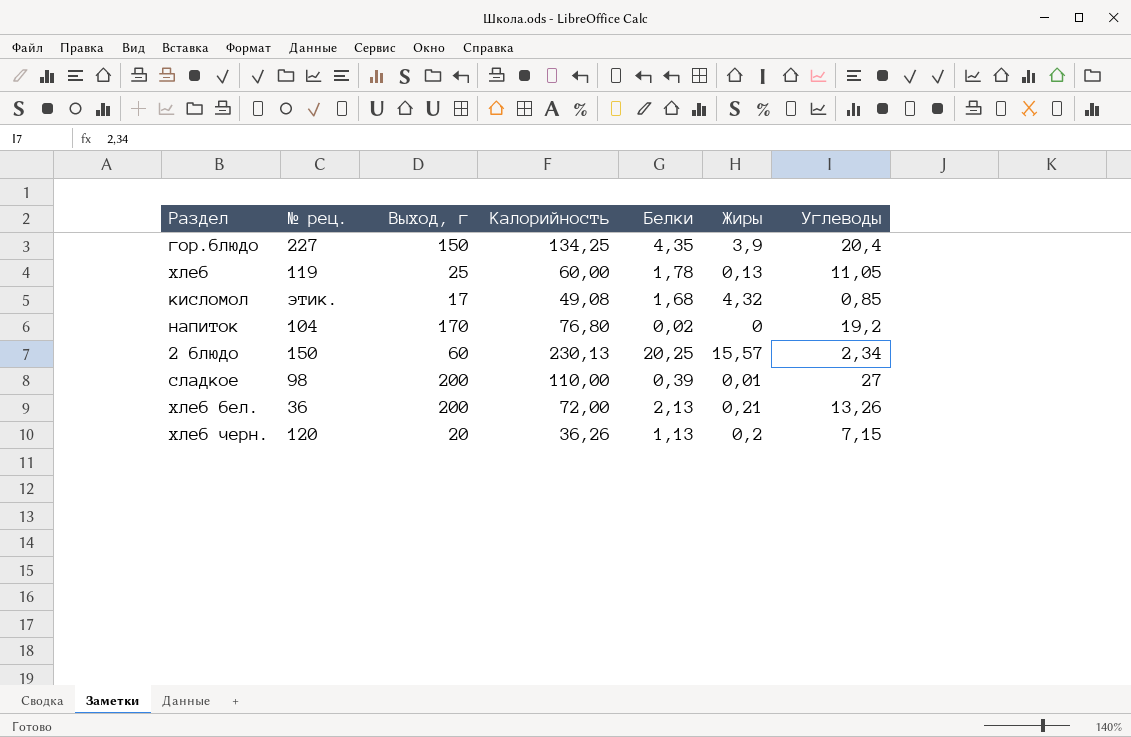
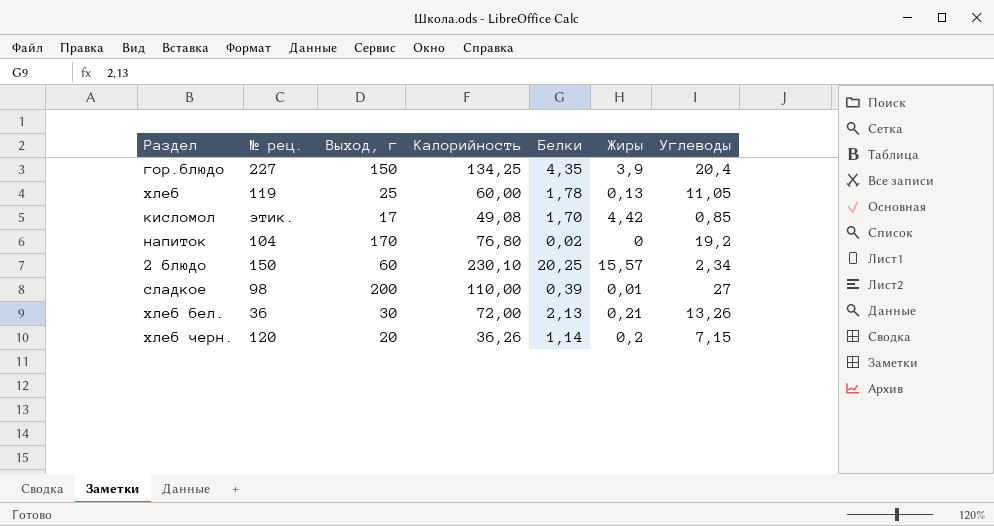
кисломол | Белки: 1,68 -> 1,70
кисломол | Жиры: 4,32 -> 4,42
2 блюдо | Калорийность: 230,13 -> 230,10
хлеб бел. | Выход, г: 200 -> 30
хлеб черн. | Белки: 1,13 -> 1,14

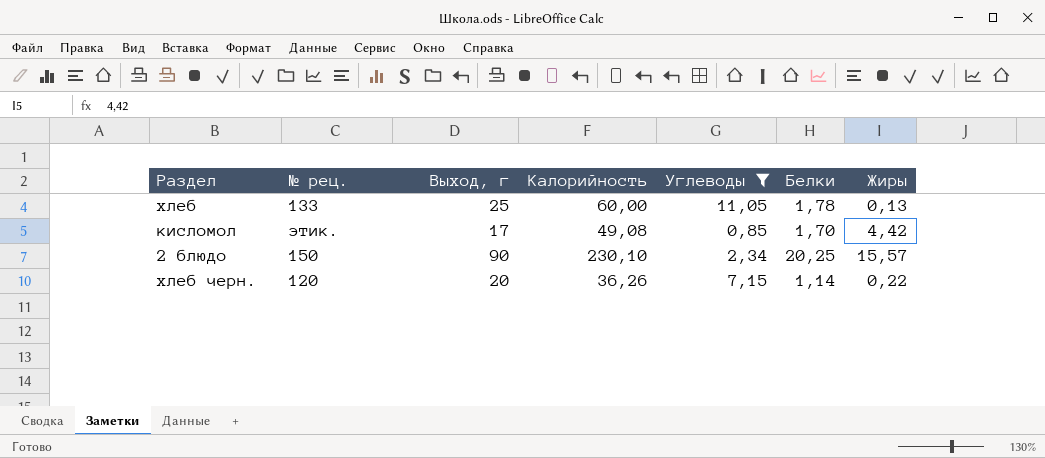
filter: none -> Углеводы <= 11,05
column Углеводы | position: 7 -> 5
хлеб | № рец.: 119 -> 133
2 блюдо | Выход, г: 60 -> 90
хлеб черн. | Жиры: 0,2 -> 0,22

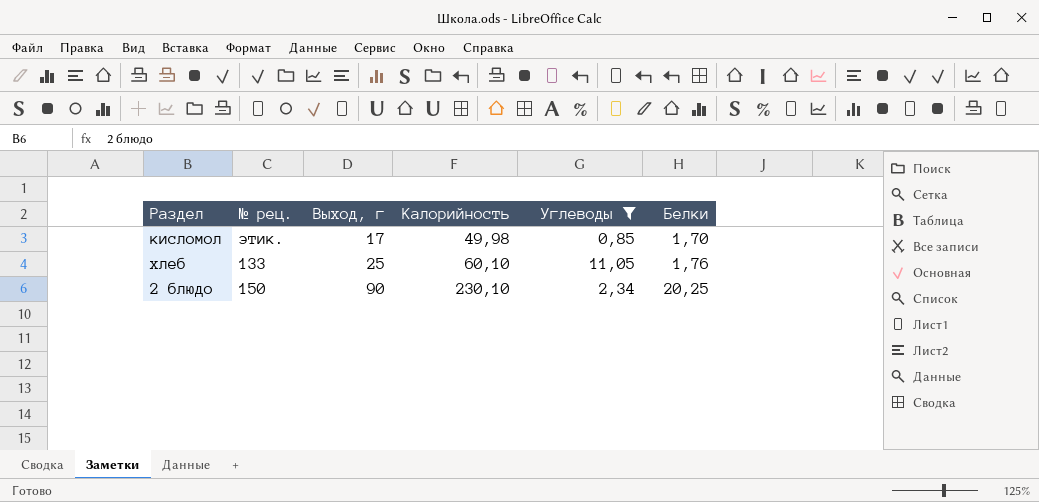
row order: none -> Выход, г ascending
column Жиры | position: 7 -> none
row хлеб черн.: 120 | 20 | 36,26 | 7,15 | 1,14 | 0,22 -> none
кисломол | Калорийность: 49,08 -> 49,98
хлеб | Калорийность: 60,00 -> 60,10
хлеб | Белки: 1,78 -> 1,76

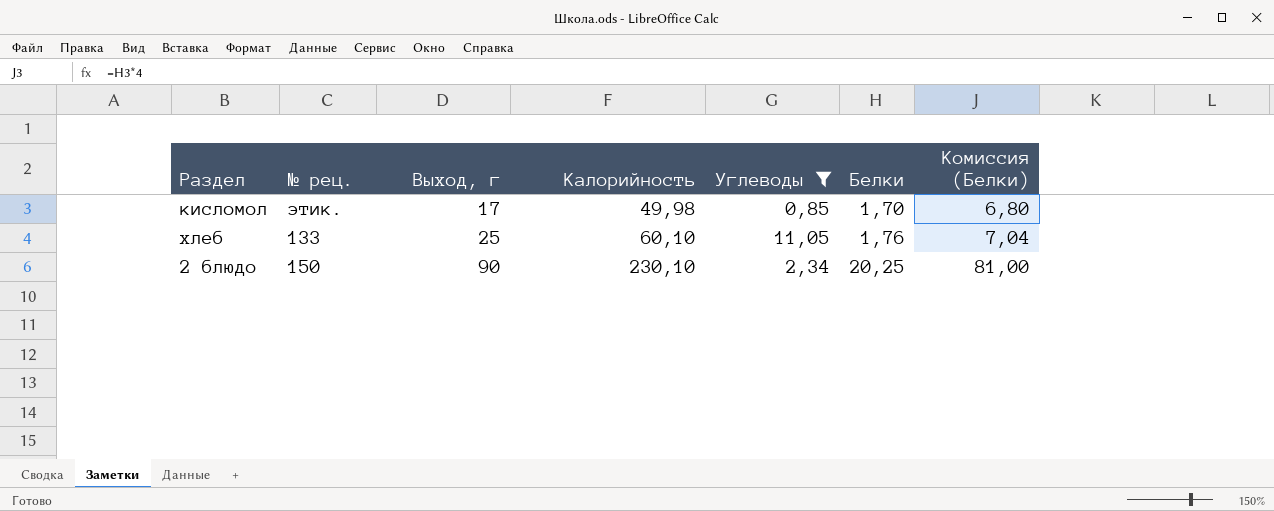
column Комиссия (Белки) | formula: none -> [Белки] * 4

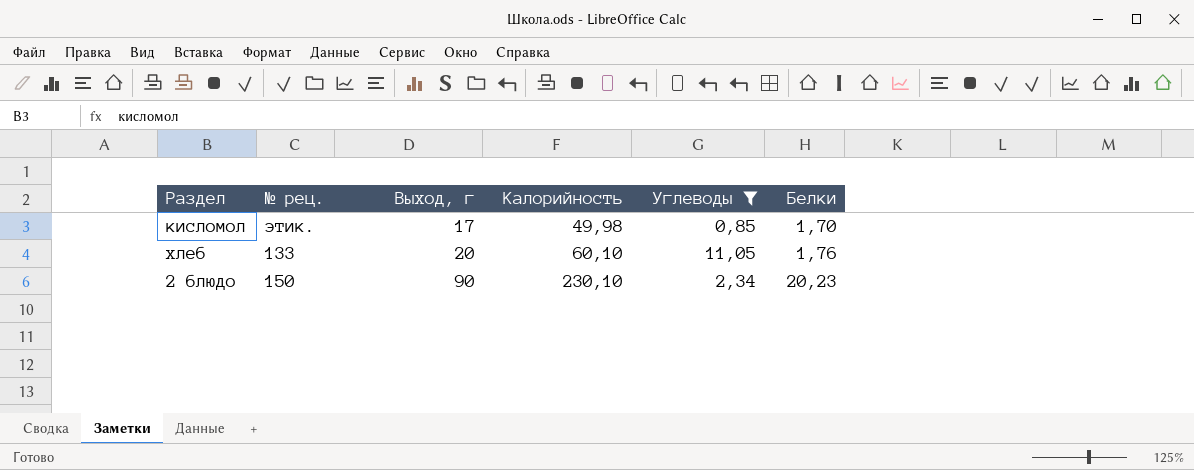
column Комиссия (Белки) | formula: [Белки] * 4 -> none
хлеб | Выход, г: 25 -> 20
2 блюдо | Белки: 20,25 -> 20,23

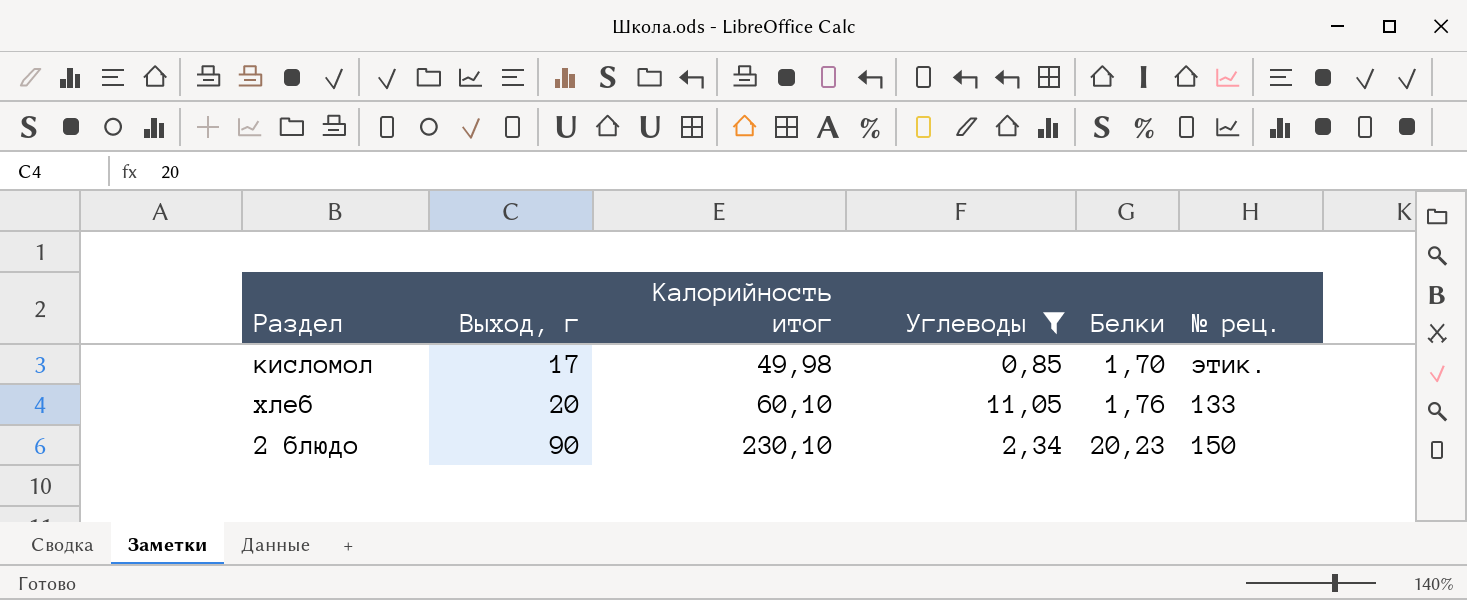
column name: Калорийность -> Калорийность итог
column № рец. | position: 2 -> 6

